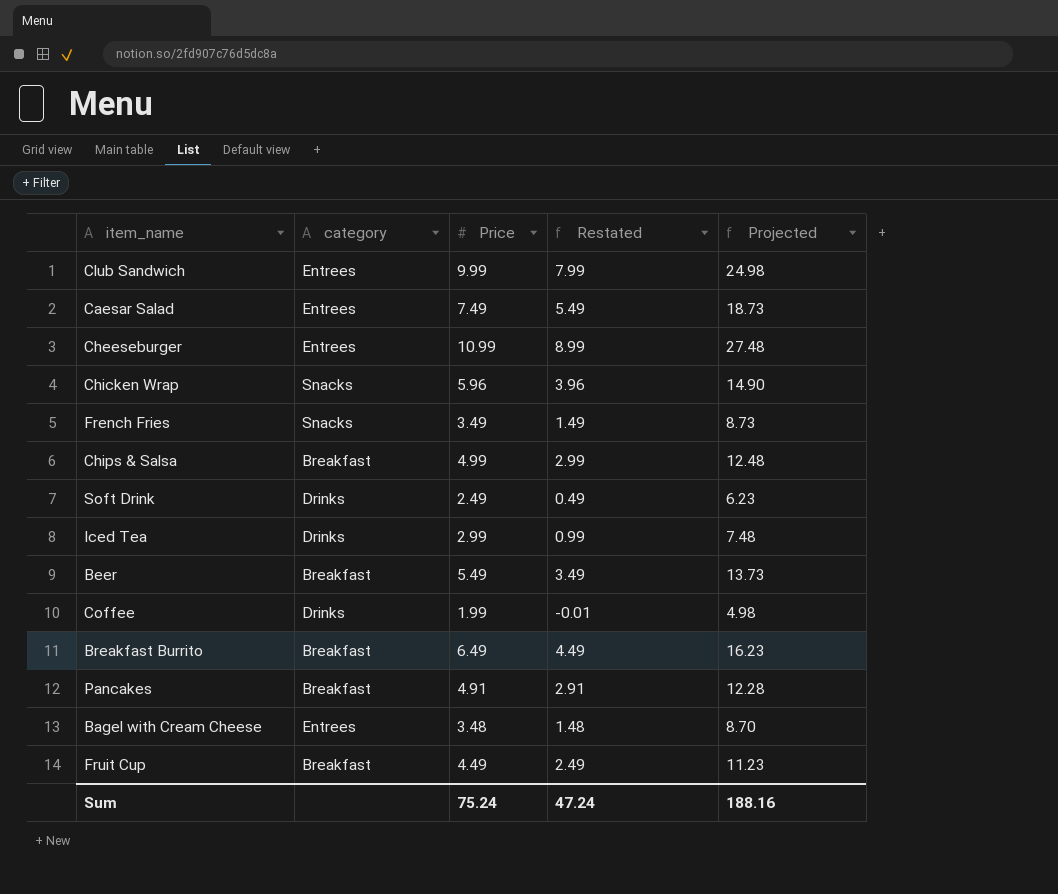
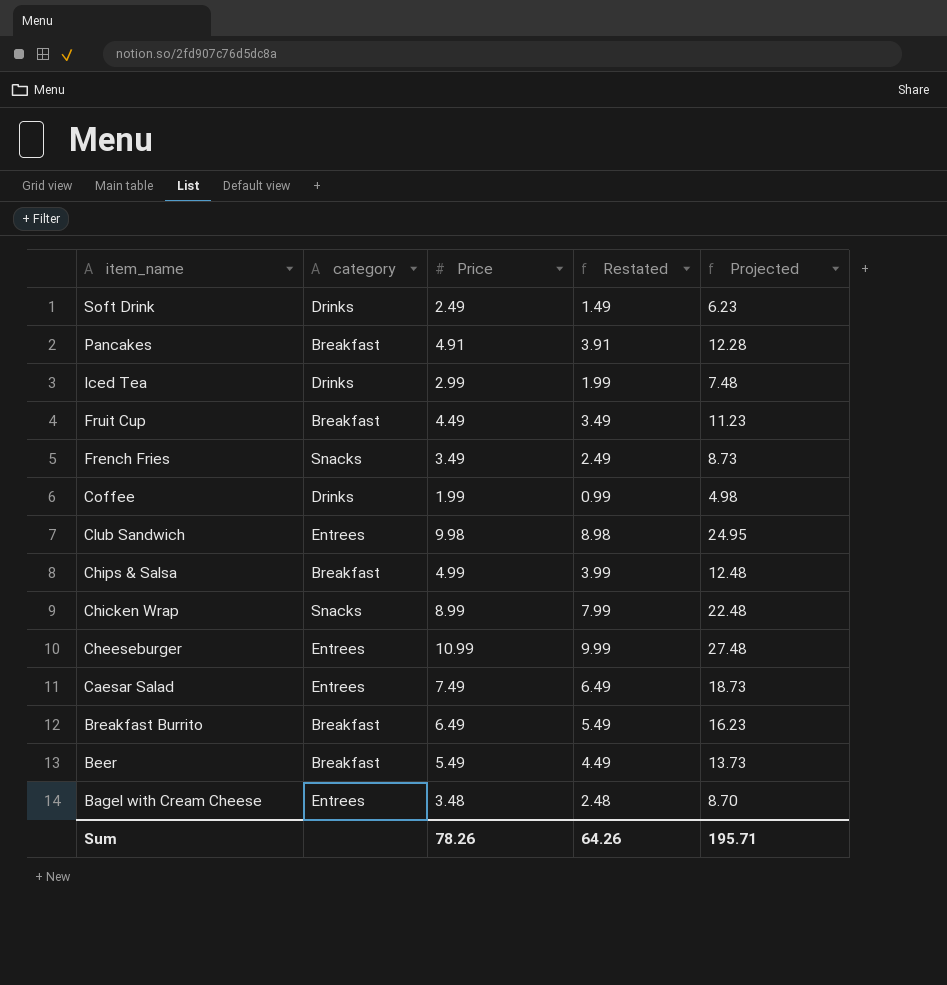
row order: none -> item_name descending
column Restated | formula: [Price] - 2 -> [Price] - 1
Club Sandwich | Price: 9.99 -> 9.98
Club Sandwich | Projected: 24.98 -> 24.95
Chicken Wrap | Price: 5.96 -> 8.99
Chicken Wrap | Projected: 14.90 -> 22.48
Sum | Price: 75.24 -> 78.26
Sum | Restated: 47.24 -> 64.26
Sum | Projected: 188.16 -> 195.71

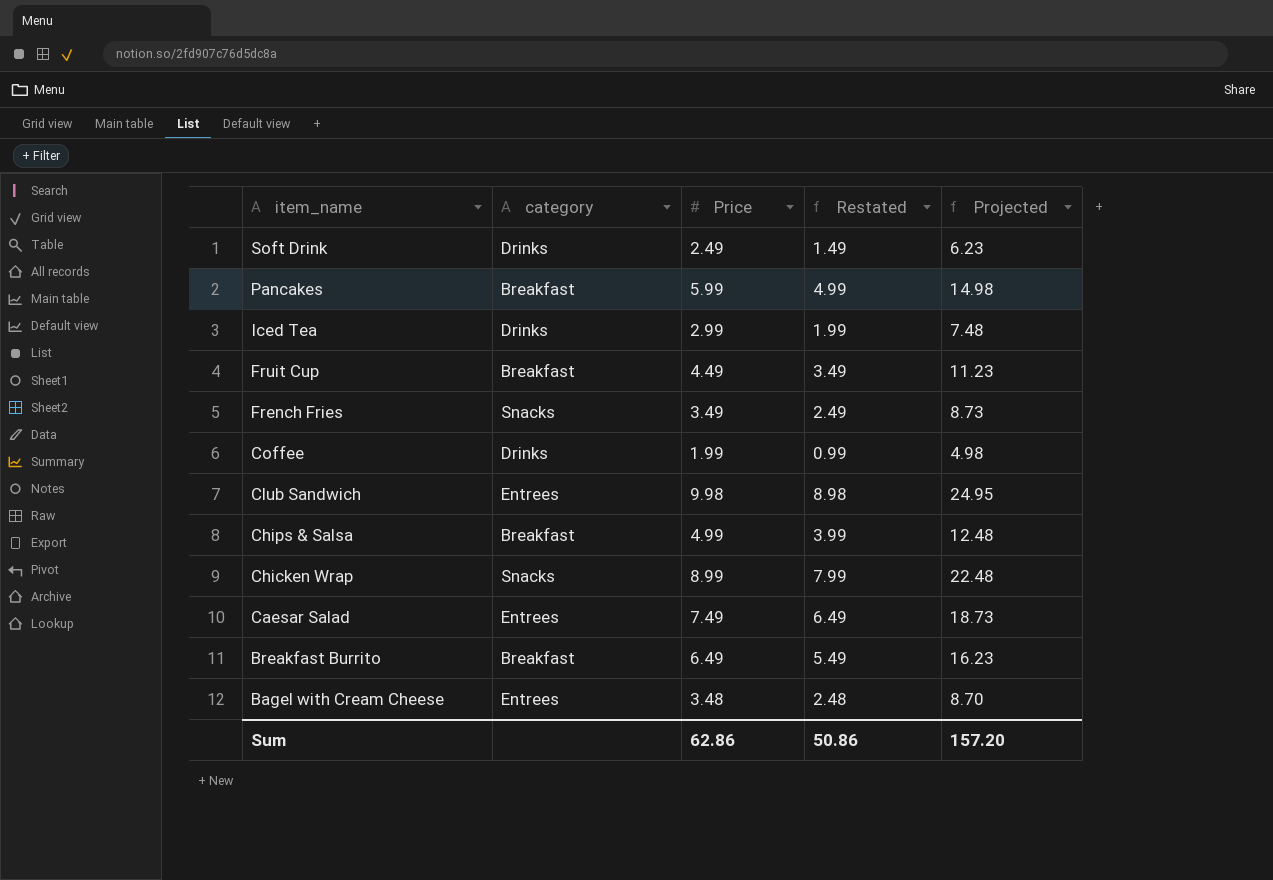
row Cheeseburger: Entrees | 10.99 | 9.99 | 27.48 -> none
row Beer: Breakfast | 5.49 | 4.49 | 13.73 -> none
Pancakes | Price: 4.91 -> 5.99
Pancakes | Restated: 3.91 -> 4.99
Pancakes | Projected: 12.28 -> 14.98
Sum | Price: 78.26 -> 62.86
Sum | Restated: 64.26 -> 50.86
Sum | Projected: 195.71 -> 157.20

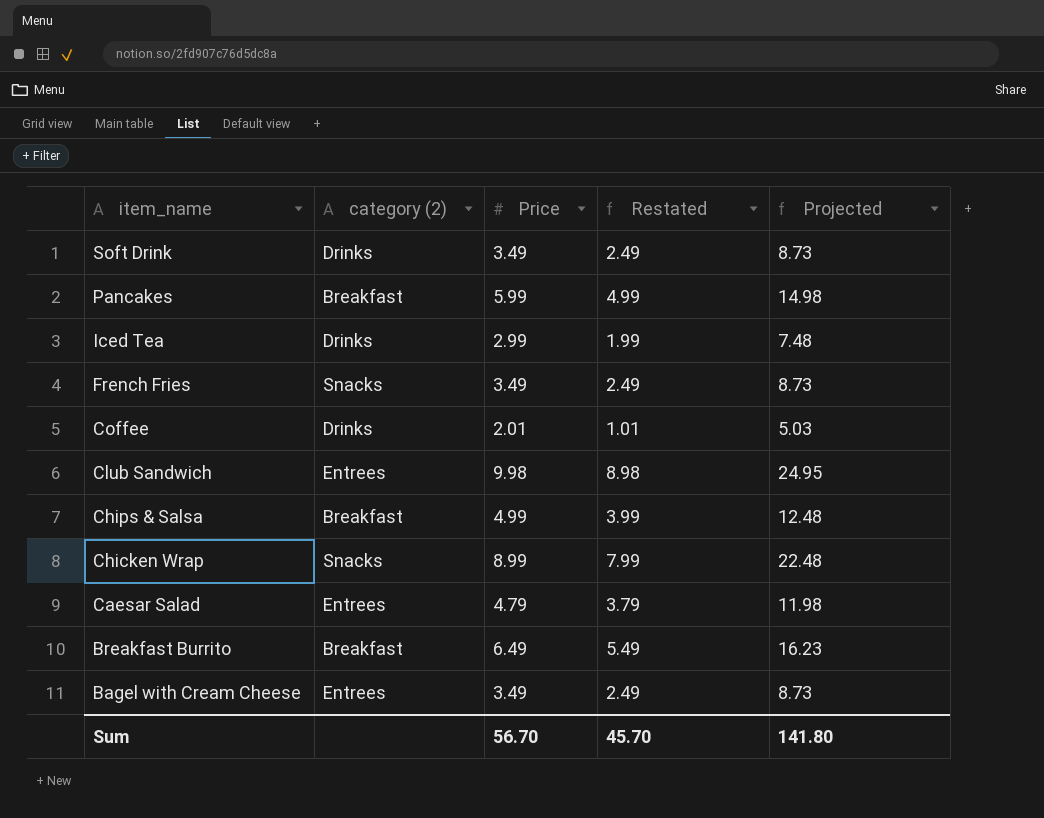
column name: category -> category (2)
row Fruit Cup: Breakfast | 4.49 | 3.49 | 11.23 -> none
Soft Drink | Price: 2.49 -> 3.49
Soft Drink | Restated: 1.49 -> 2.49
Soft Drink | Projected: 6.23 -> 8.73
Coffee | Price: 1.99 -> 2.01
Coffee | Restated: 0.99 -> 1.01
Coffee | Projected: 4.98 -> 5.03
Caesar Salad | Price: 7.49 -> 4.79
Caesar Salad | Restated: 6.49 -> 3.79
Caesar Salad | Projected: 18.73 -> 11.98
Bagel with Cream Cheese | Price: 3.48 -> 3.49
Bagel with Cream Cheese | Restated: 2.48 -> 2.49
Bagel with Cream Cheese | Projected: 8.70 -> 8.73
Sum | Price: 62.86 -> 56.70
Sum | Restated: 50.86 -> 45.70
Sum | Projected: 157.20 -> 141.80

